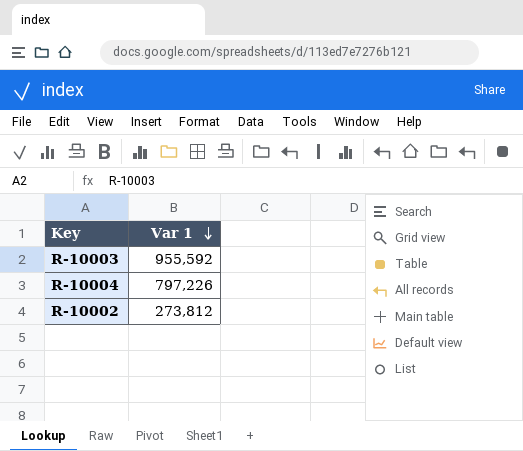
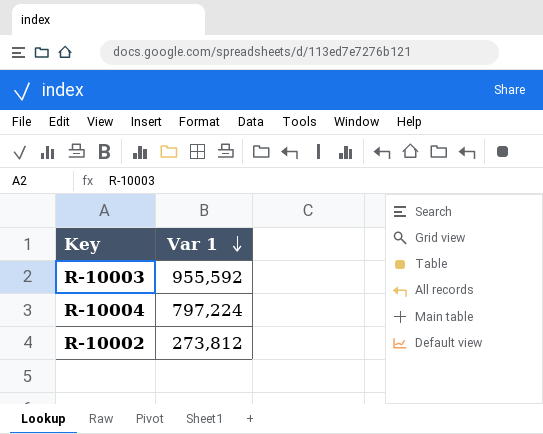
R-10004 | Var 1: 797,226 -> 797,224

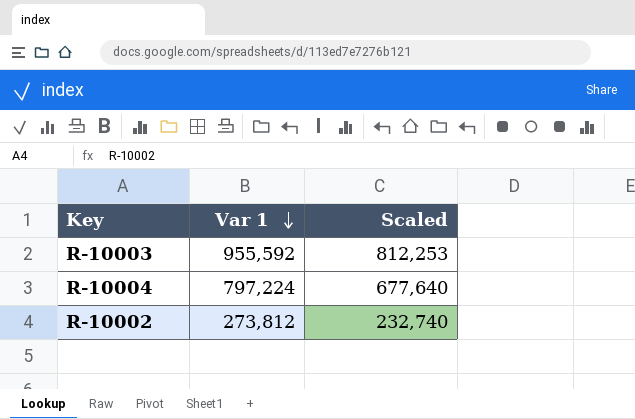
column Scaled | formula: none -> [Var 1] * 0.85

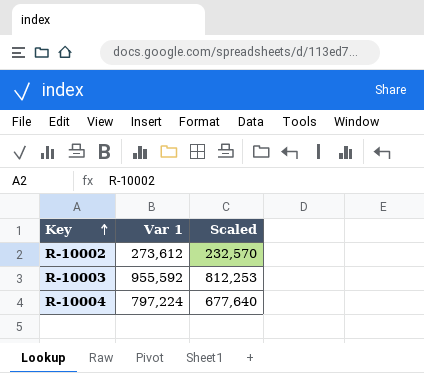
row order: Var 1 descending -> Key ascending
R-10002 | Var 1: 273,812 -> 273,612
R-10002 | Scaled: 232,740 -> 232,570

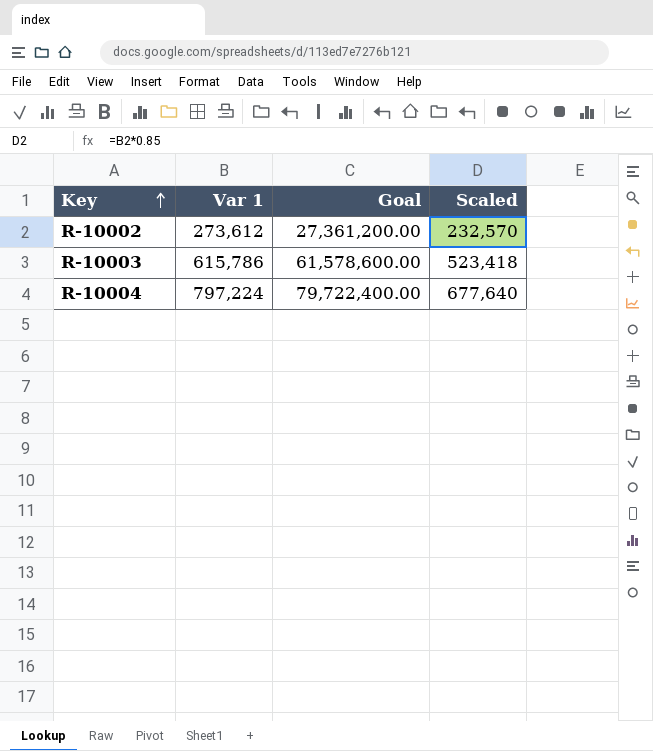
column Goal | formula: none -> [Var 1] * 100
R-10003 | Var 1: 955,592 -> 615,786
R-10003 | Scaled: 812,253 -> 523,418

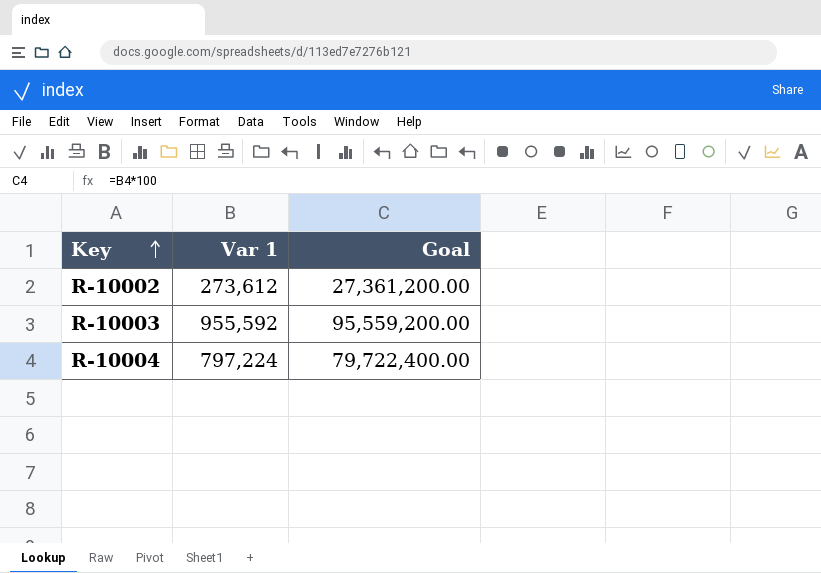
column Scaled | formula: [Var 1] * 0.85 -> none
R-10003 | Var 1: 615,786 -> 955,592
R-10003 | Goal: 61,578,600.00 -> 95,559,200.00

